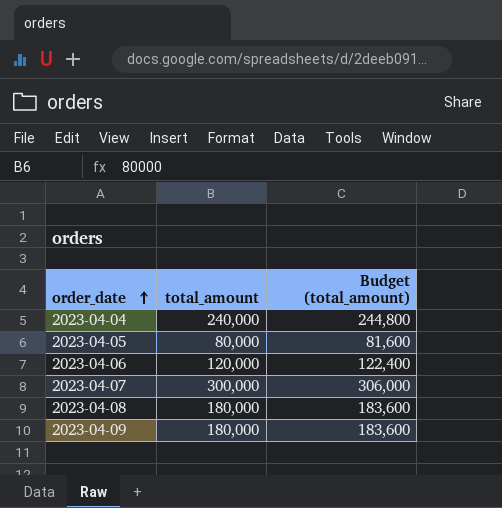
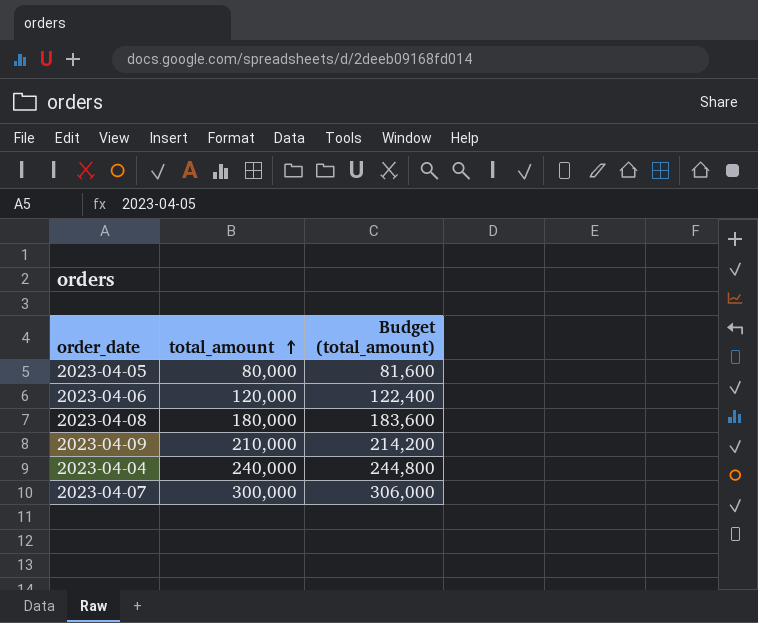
row order: order_date ascending -> total_amount ascending
2023-04-09 | total_amount: 180,000 -> 210,000
2023-04-09 | Budget (total_amount): 183,600 -> 214,200

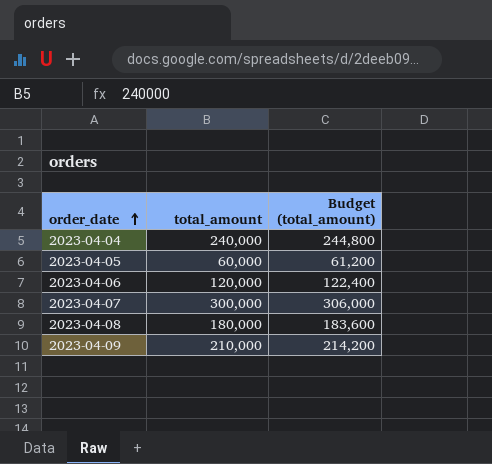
row order: total_amount ascending -> order_date ascending
2023-04-05 | total_amount: 80,000 -> 60,000
2023-04-05 | Budget (total_amount): 81,600 -> 61,200

